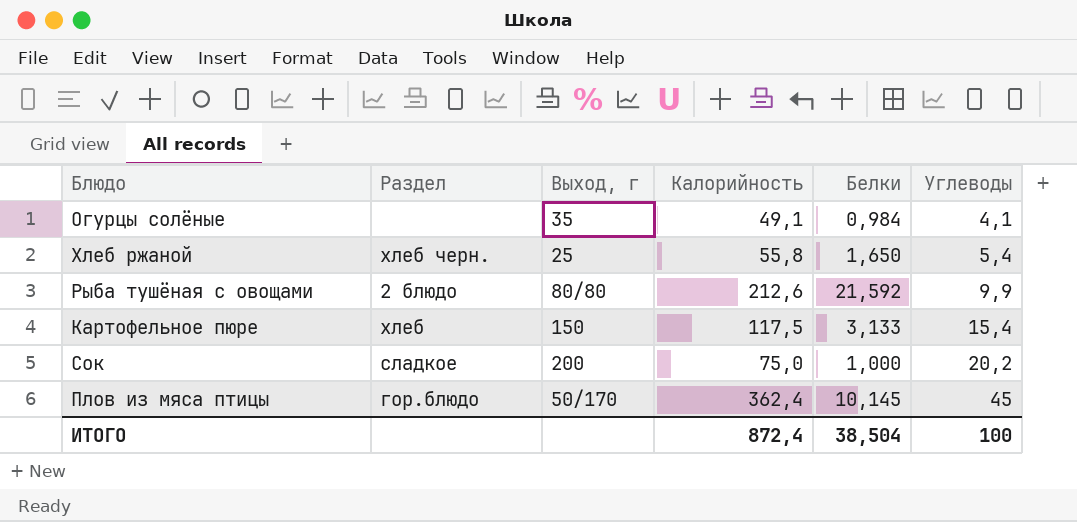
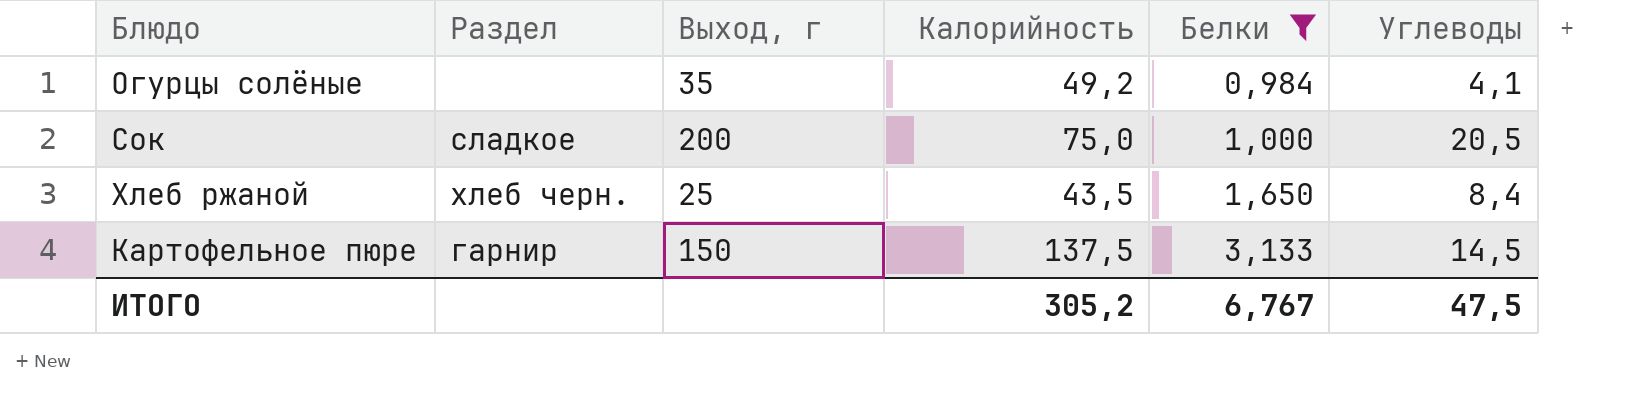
filter: none -> Белки <= 3,133
row order: Углеводы ascending -> Белки ascending
Огурцы солёные | Калорийность: 49,1 -> 49,2
Сок | Углеводы: 20,2 -> 20,5
Хлеб ржаной | Калорийность: 55,8 -> 43,5
Хлеб ржаной | Углеводы: 5,4 -> 8,4
Картофельное пюре | Раздел: хлеб -> гарнир
Картофельное пюре | Калорийность: 117,5 -> 137,5
Картофельное пюре | Углеводы: 15,4 -> 14,5
ИТОГО | Калорийность: 872,4 -> 305,2
ИТОГО | Белки: 38,504 -> 6,767
ИТОГО | Углеводы: 100 -> 47,5

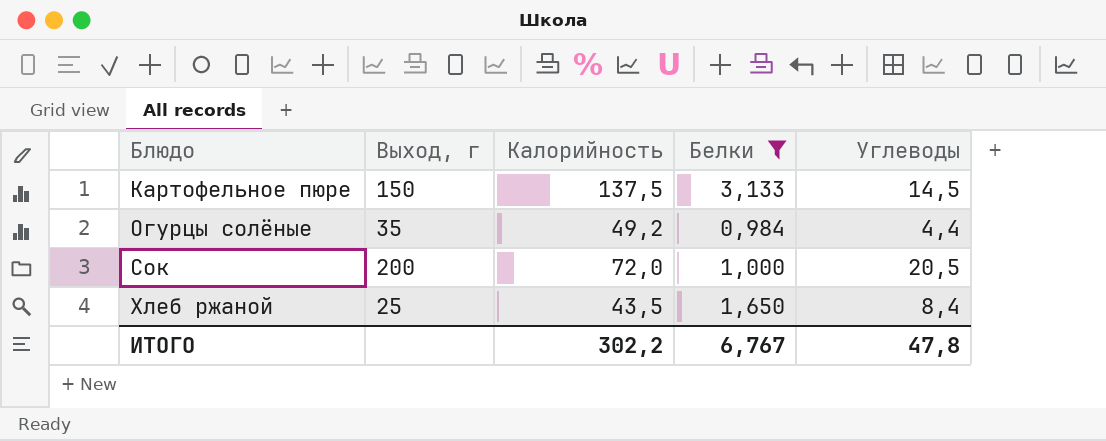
row order: Белки ascending -> Блюдо ascending
column Раздел | position: 2 -> none
Огурцы солёные | Углеводы: 4,1 -> 4,4
Сок | Калорийность: 75,0 -> 72,0
ИТОГО | Калорийность: 305,2 -> 302,2
ИТОГО | Углеводы: 47,5 -> 47,8

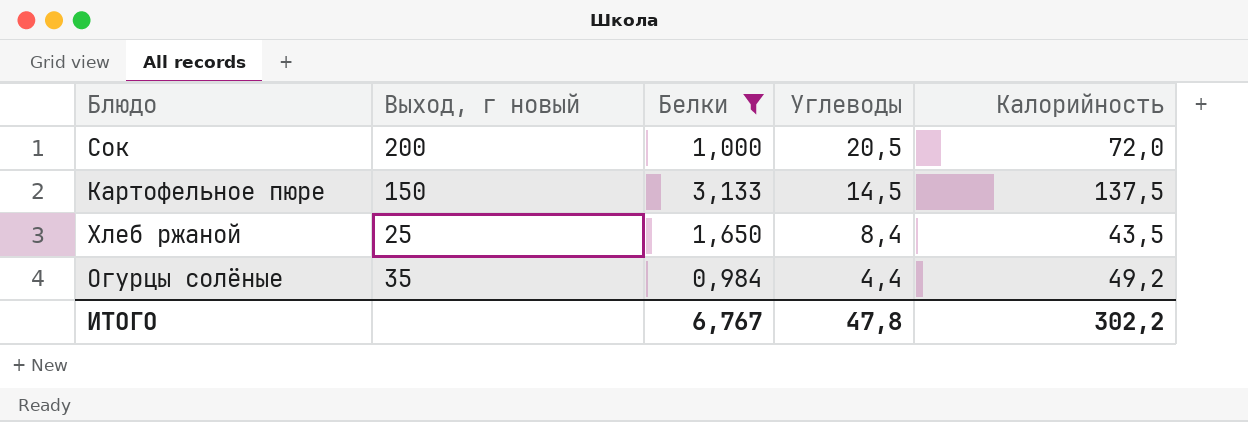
row order: Блюдо ascending -> Углеводы descending
column name: Выход, г -> Выход, г новый
column Калорийность | position: 3 -> 5

